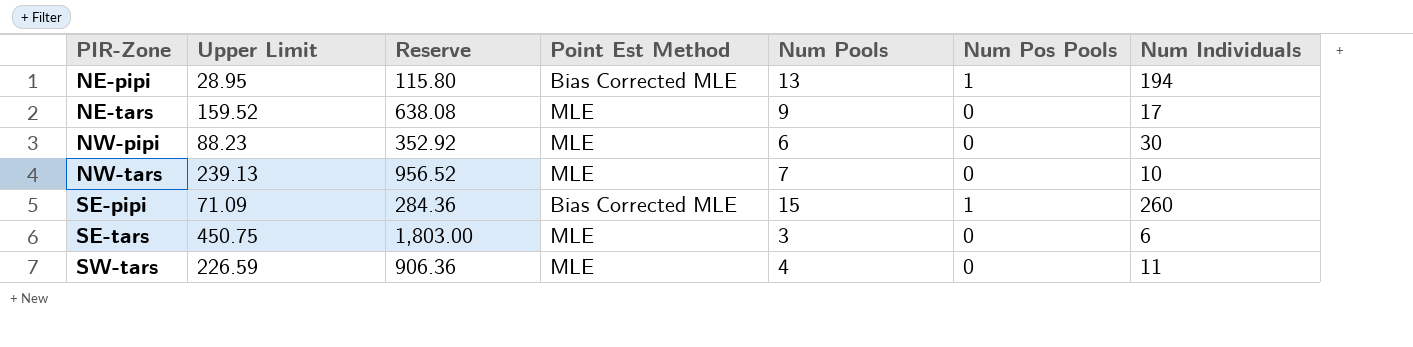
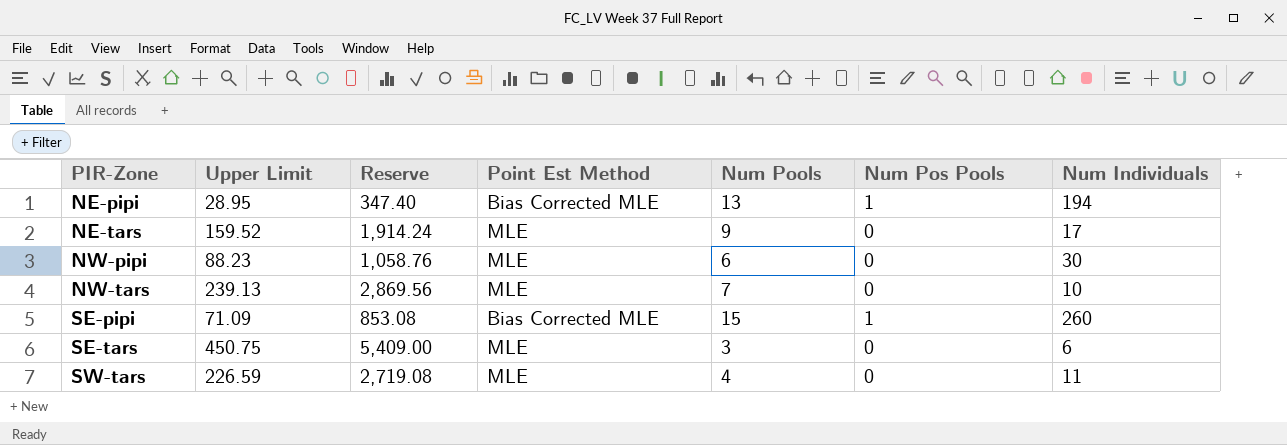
column Reserve | formula: [Upper Limit] * 4 -> [Upper Limit] * 12

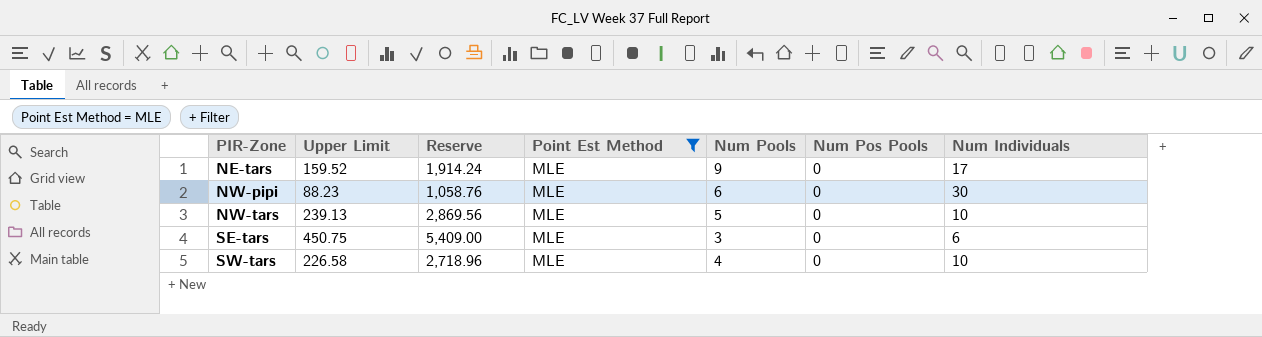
filter: none -> Point Est Method = MLE
NW-tars | Num Pools: 7 -> 5
SW-tars | Upper Limit: 226.59 -> 226.58
SW-tars | Reserve: 2,719.08 -> 2,718.96
SW-tars | Num Individuals: 11 -> 10

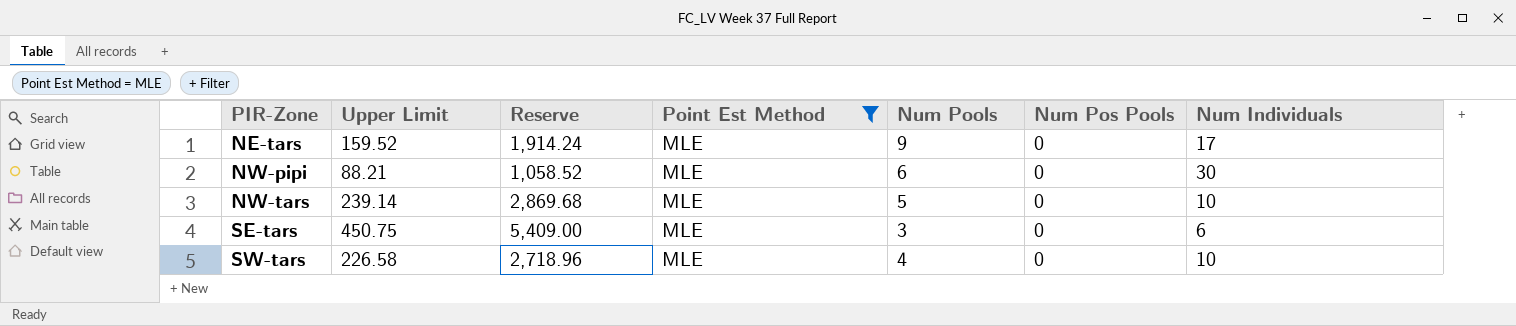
NW-pipi | Upper Limit: 88.23 -> 88.21
NW-pipi | Reserve: 1,058.76 -> 1,058.52
NW-tars | Upper Limit: 239.13 -> 239.14
NW-tars | Reserve: 2,869.56 -> 2,869.68

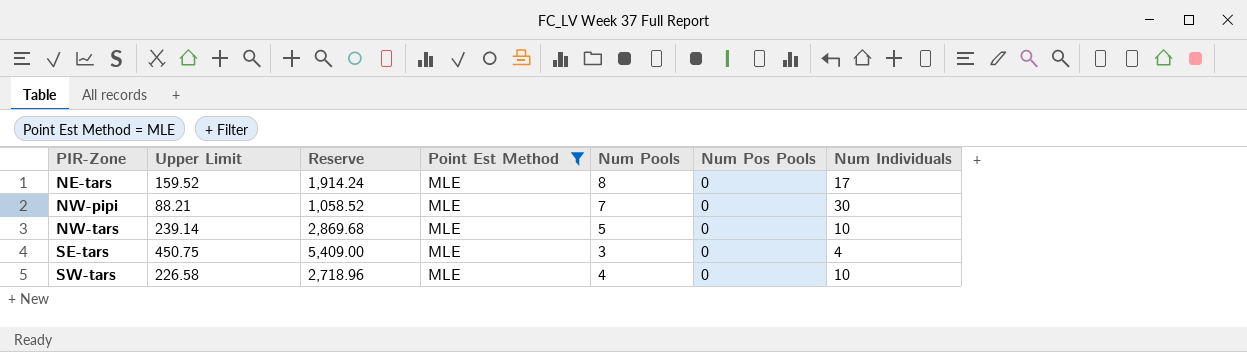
NE-tars | Num Pools: 9 -> 8
NW-pipi | Num Pools: 6 -> 7
SE-tars | Num Individuals: 6 -> 4

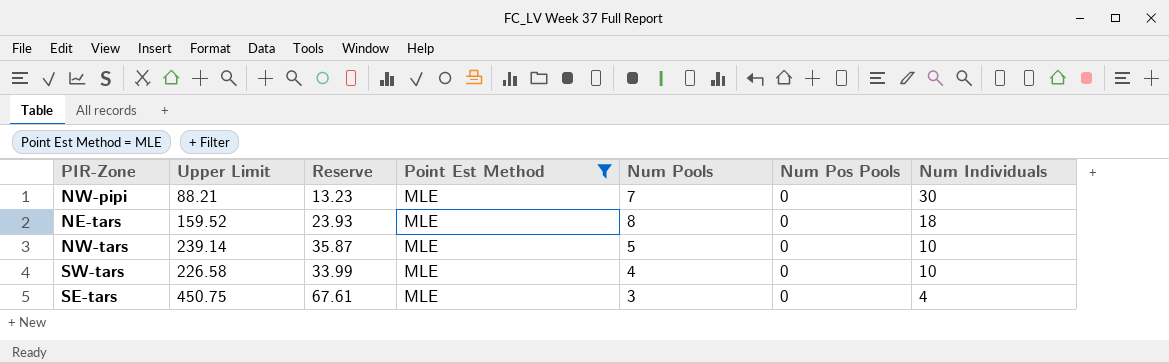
row order: PIR-Zone ascending -> Num Individuals descending
column Reserve | formula: [Upper Limit] * 12 -> [Upper Limit] * 0.15
NE-tars | Num Individuals: 17 -> 18

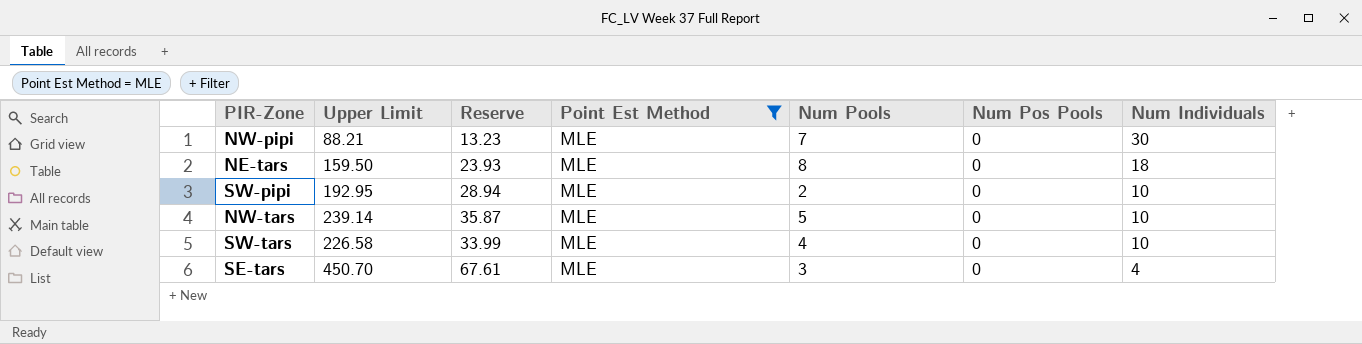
NE-tars | Upper Limit: 159.52 -> 159.50
row SW-pipi: none -> 192.95 | 28.94 | MLE | 2 | 0 | 10
SE-tars | Upper Limit: 450.75 -> 450.70

